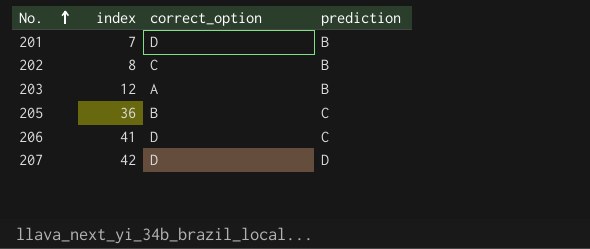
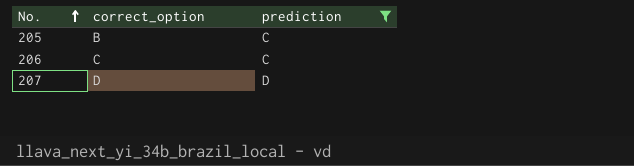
filter: none -> prediction != B
column index | position: 2 -> none
206 | correct_option: D -> C

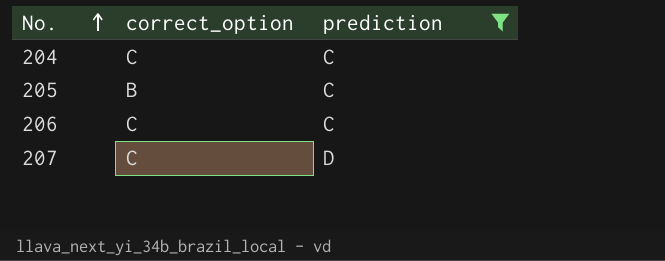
row 204: none -> C | C
207 | correct_option: D -> C

